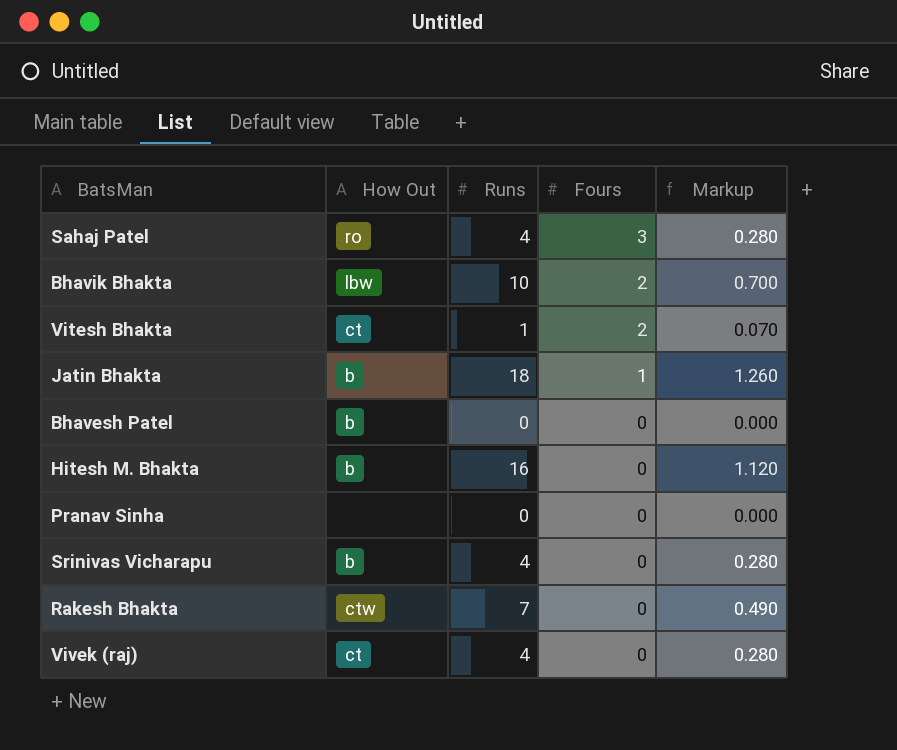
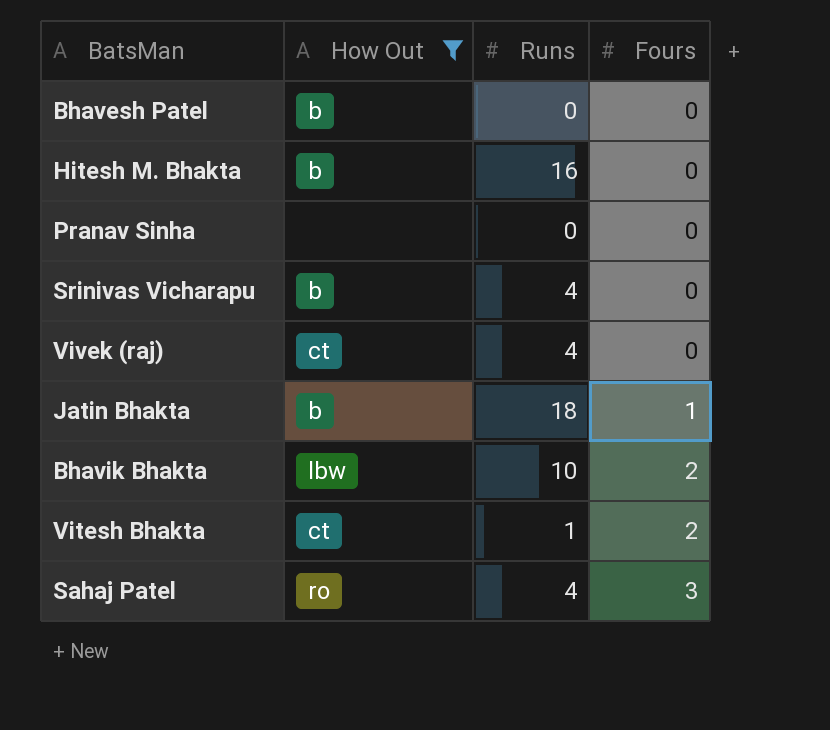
filter: none -> How Out != ctw
row order: Fours descending -> Fours ascending
column Markup | formula: [Runs] * 0.07 -> none

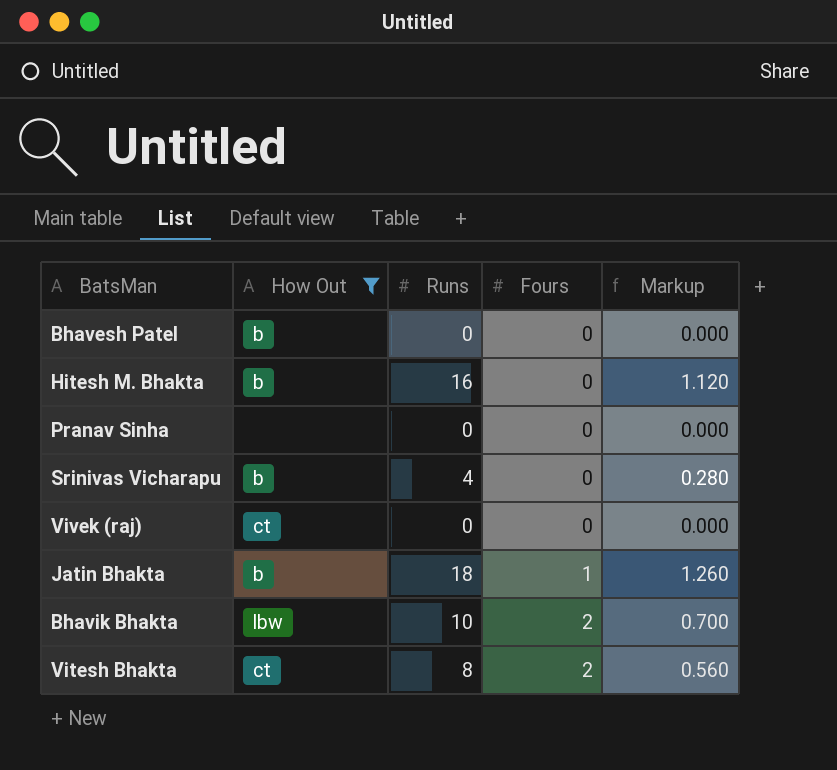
column Markup | formula: none -> [Runs] * 0.07
row Sahaj Patel: ro | 4 | 3 -> none
Vivek (raj) | Runs: 4 -> 0
Vitesh Bhakta | Runs: 1 -> 8

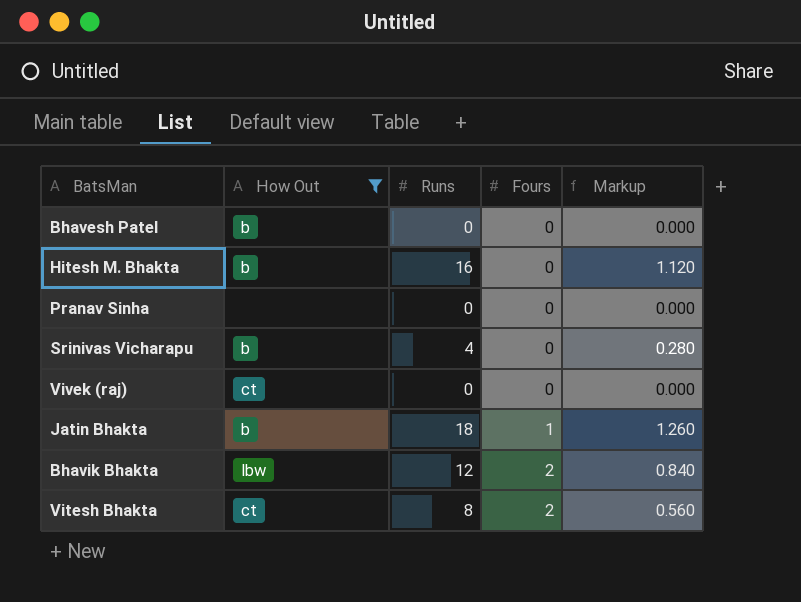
Bhavik Bhakta | Runs: 10 -> 12
Bhavik Bhakta | Markup: 0.700 -> 0.840

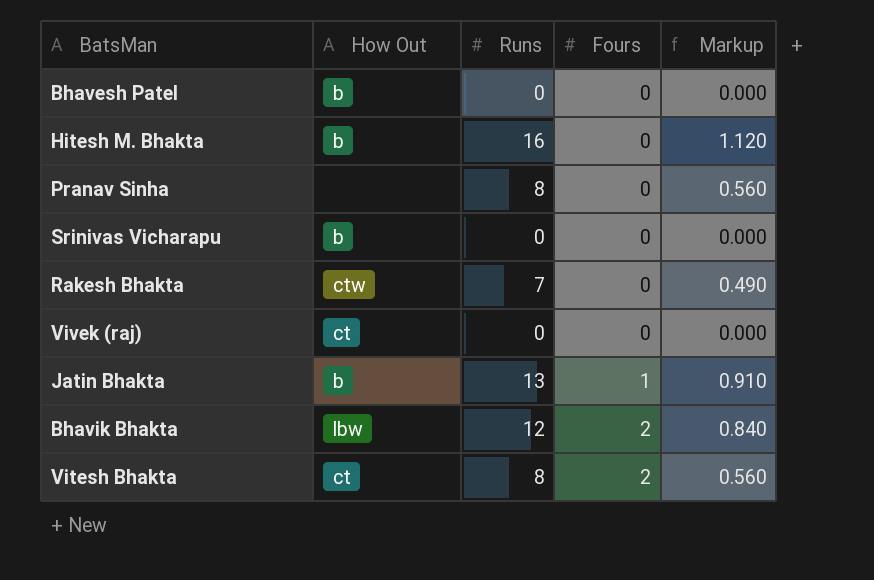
filter: How Out != ctw -> none
Pranav Sinha | Runs: 0 -> 8
Pranav Sinha | Markup: 0.000 -> 0.560
Srinivas Vicharapu | Runs: 4 -> 0
Srinivas Vicharapu | Markup: 0.280 -> 0.000
Jatin Bhakta | Runs: 18 -> 13
Jatin Bhakta | Markup: 1.260 -> 0.910

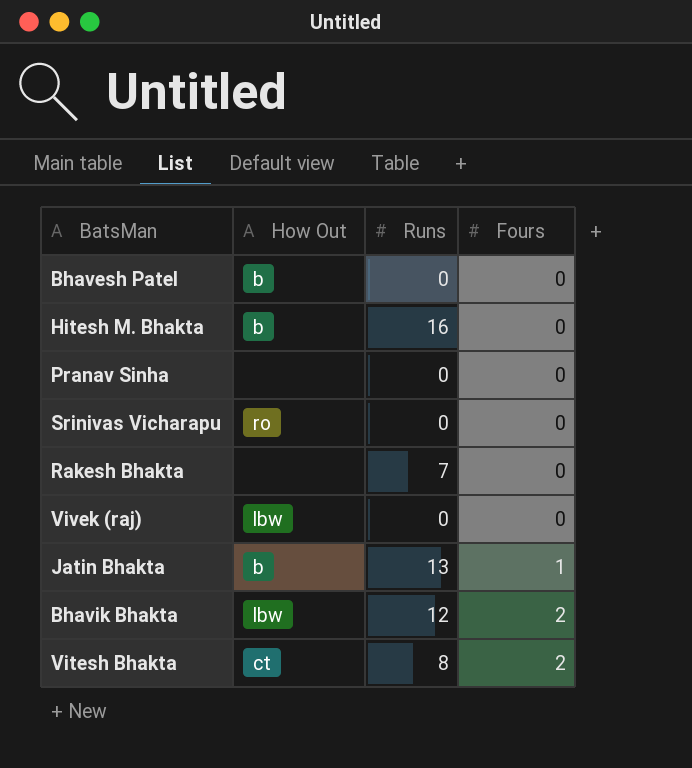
column Markup | formula: [Runs] * 0.07 -> none
Pranav Sinha | Runs: 8 -> 0
Srinivas Vicharapu | How Out: b -> ro
Rakesh Bhakta | How Out: ctw -> none
Vivek (raj) | How Out: ct -> lbw

